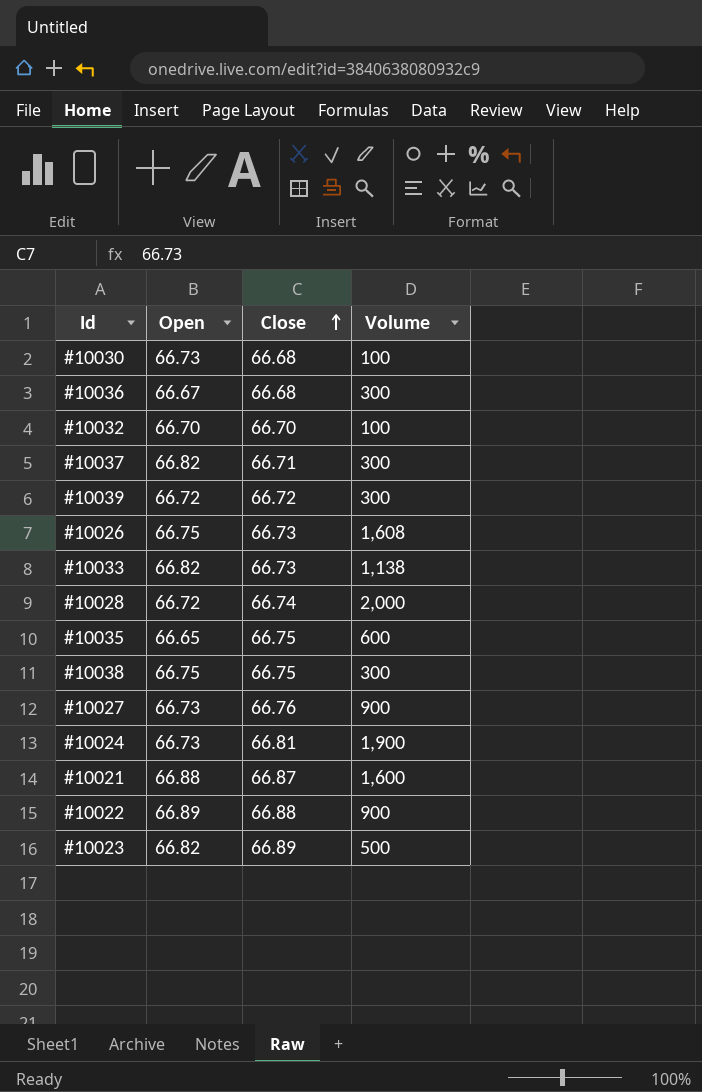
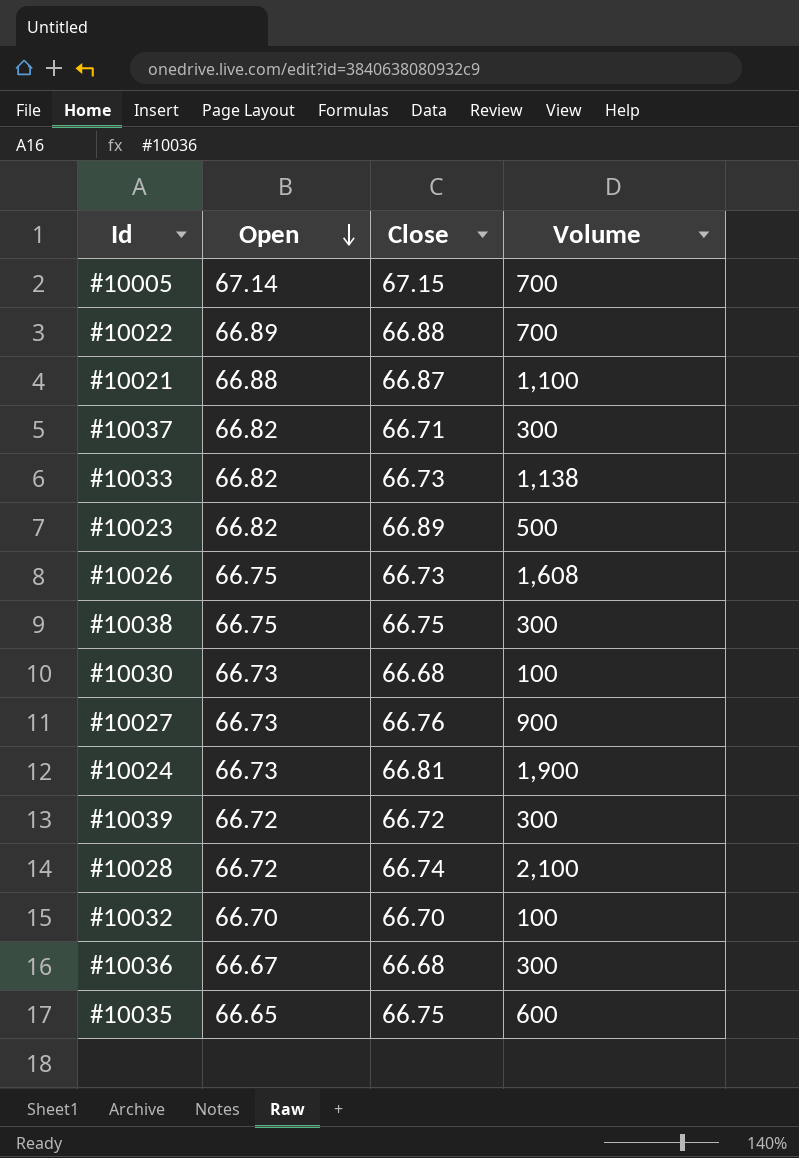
row order: Close ascending -> Open descending
row #10005: none -> 67.14 | 67.15 | 700
#10022 | Volume: 900 -> 700
#10021 | Volume: 1,600 -> 1,100
#10028 | Volume: 2,000 -> 2,100

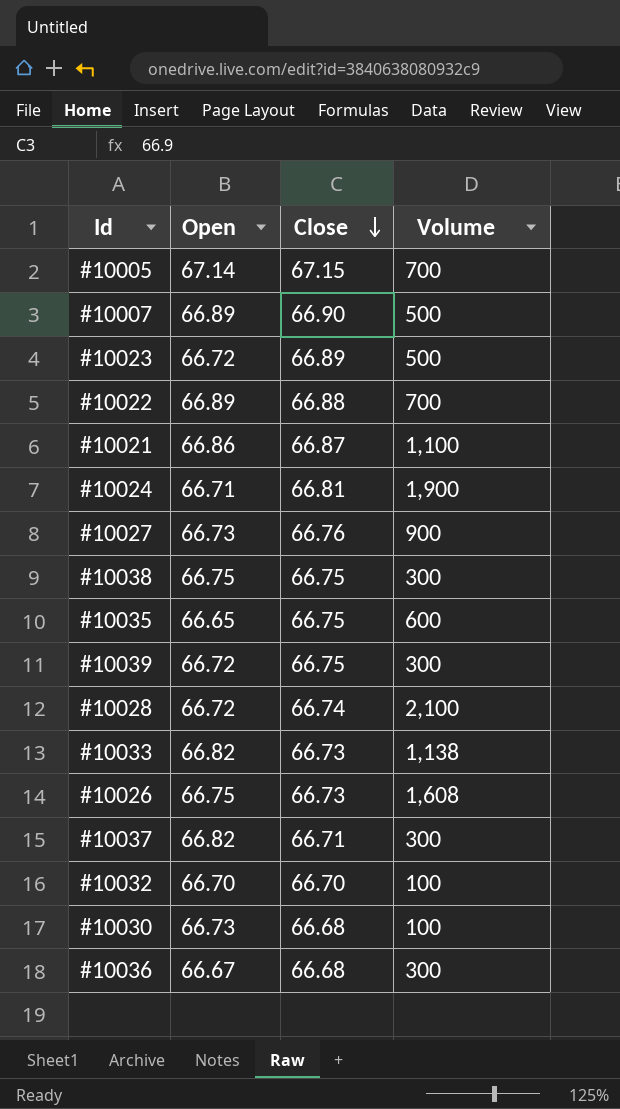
row order: Open descending -> Close descending
row #10007: none -> 66.89 | 66.90 | 500
#10023 | Open: 66.82 -> 66.72
#10021 | Open: 66.88 -> 66.86
#10024 | Open: 66.73 -> 66.71
#10039 | Close: 66.72 -> 66.75

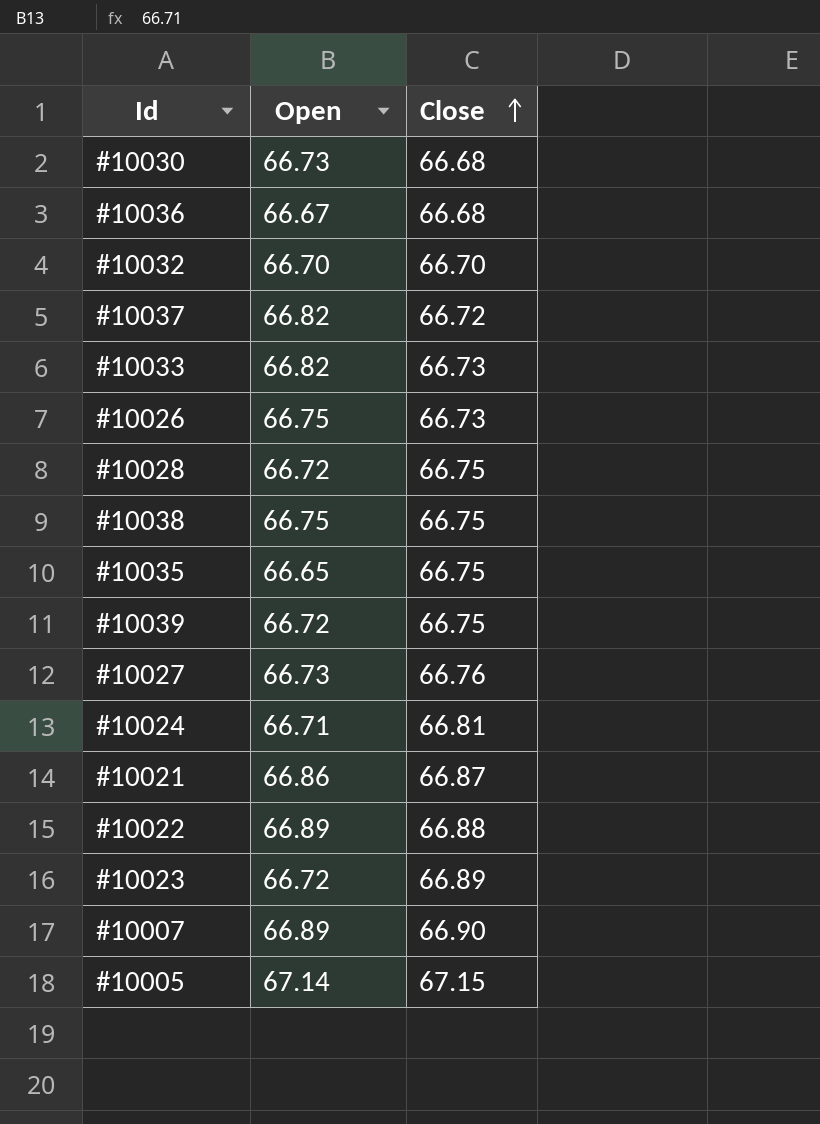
row order: Close descending -> Close ascending
column Volume | position: 4 -> none
#10037 | Close: 66.71 -> 66.72
#10028 | Close: 66.74 -> 66.75

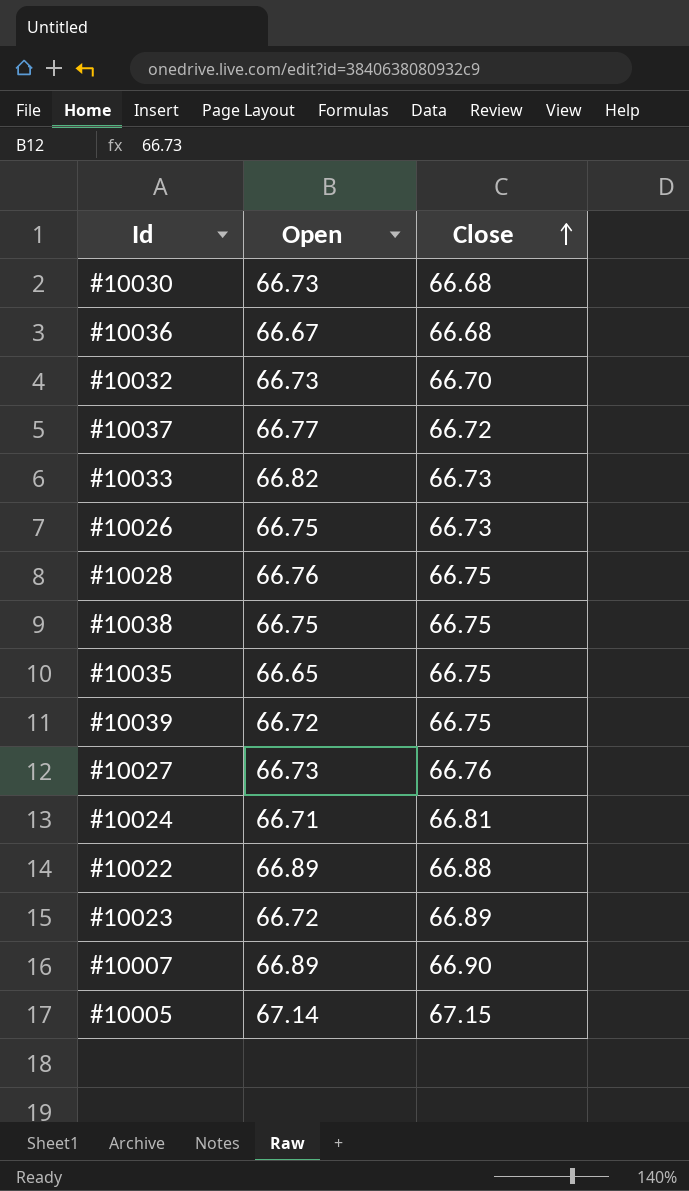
row #10021: 66.86 | 66.87 -> none
#10032 | Open: 66.70 -> 66.73
#10037 | Open: 66.82 -> 66.77
#10028 | Open: 66.72 -> 66.76

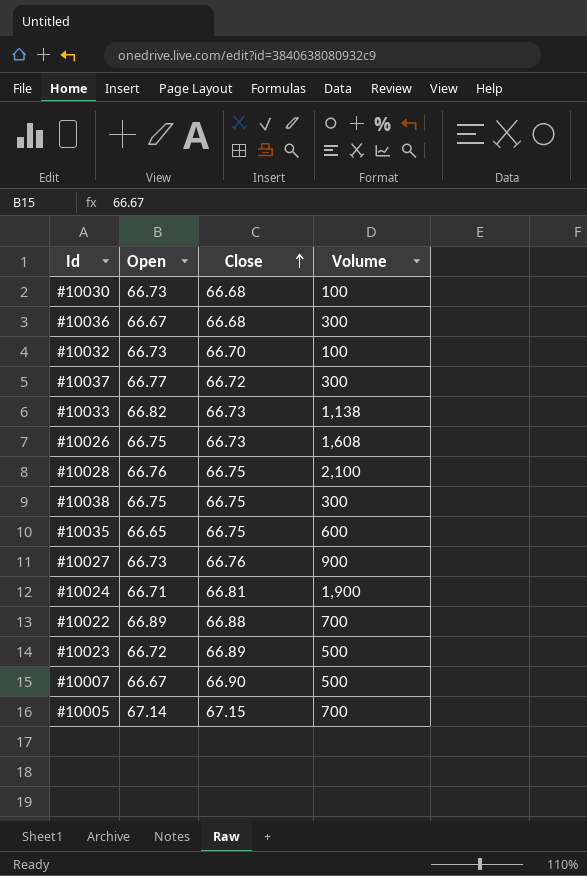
column Volume | position: none -> 4
row #10039: 66.72 | 66.75 -> none
#10007 | Open: 66.89 -> 66.67

